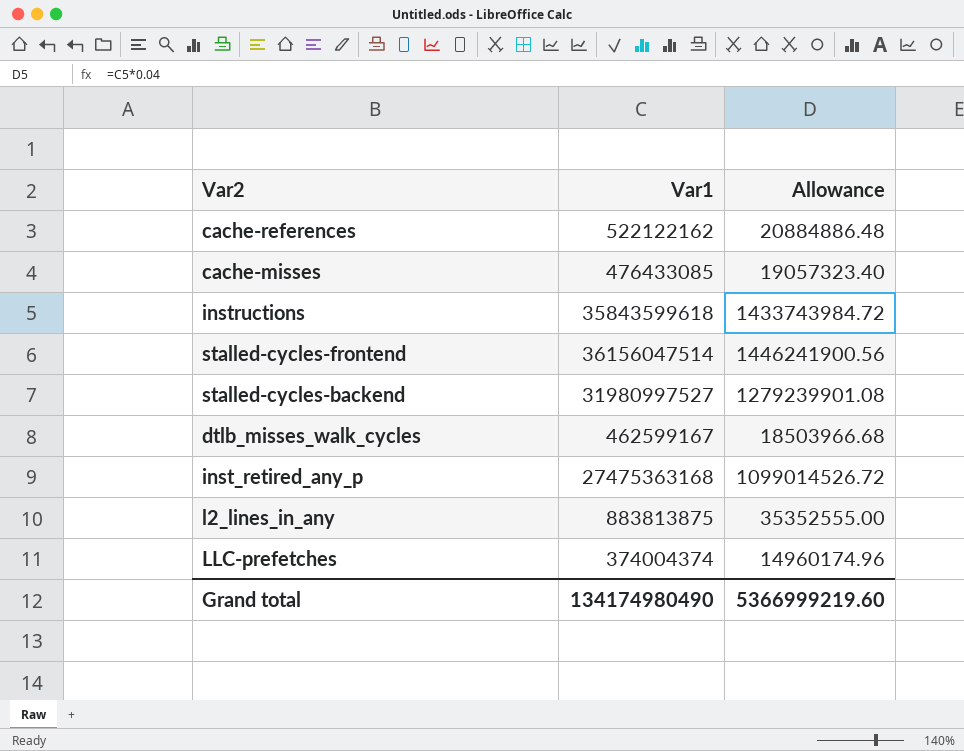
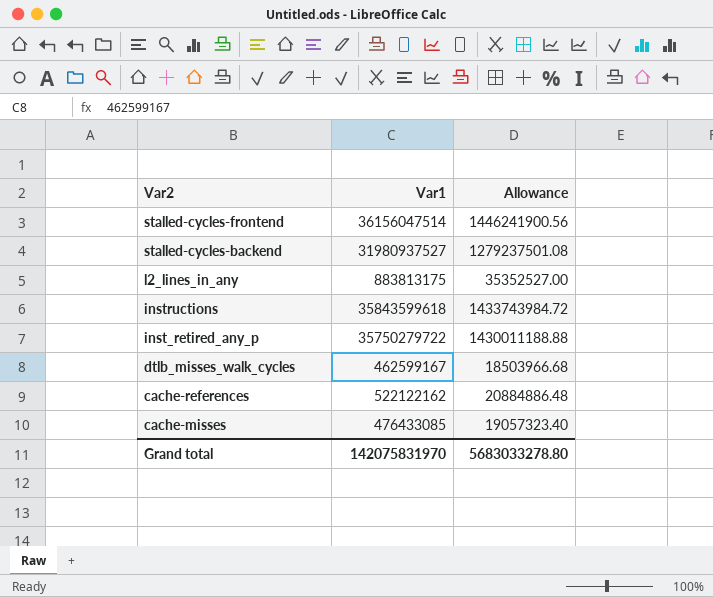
row order: none -> Var2 descending
row LLC-prefetches: 374004374 | 14960174.96 -> none
stalled-cycles-backend | Var1: 31980997527 -> 31980937527
stalled-cycles-backend | Allowance: 1279239901.08 -> 1279237501.08
l2_lines_in_any | Var1: 883813875 -> 883813175
l2_lines_in_any | Allowance: 35352555.00 -> 35352527.00
inst_retired_any_p | Var1: 27475363168 -> 35750279722
inst_retired_any_p | Allowance: 1099014526.72 -> 1430011188.88
Grand total | Var1: 134174980490 -> 142075831970
Grand total | Allowance: 5366999219.60 -> 5683033278.80

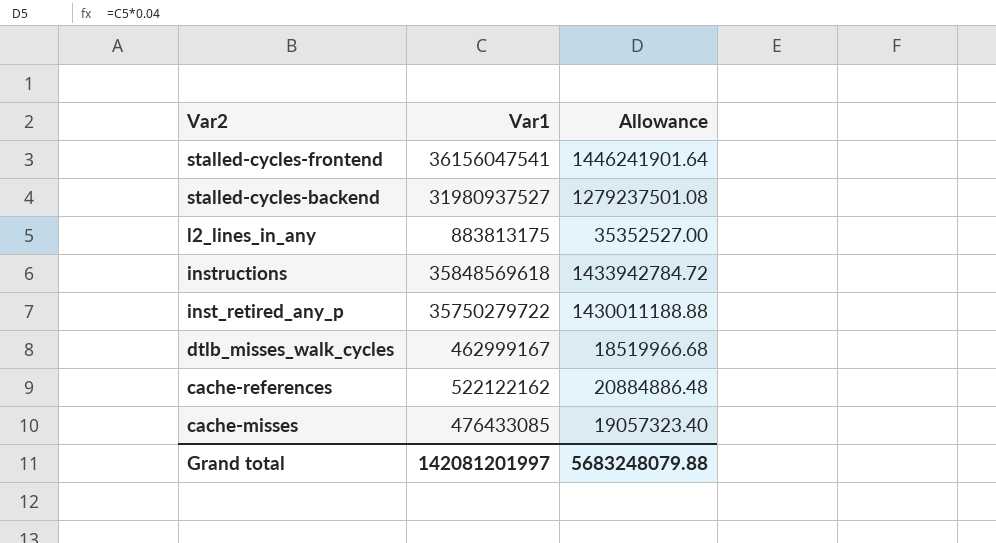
stalled-cycles-frontend | Var1: 36156047514 -> 36156047541
stalled-cycles-frontend | Allowance: 1446241900.56 -> 1446241901.64
instructions | Var1: 35843599618 -> 35848569618
instructions | Allowance: 1433743984.72 -> 1433942784.72
dtlb_misses_walk_cycles | Var1: 462599167 -> 462999167
dtlb_misses_walk_cycles | Allowance: 18503966.68 -> 18519966.68
Grand total | Var1: 142075831970 -> 142081201997
Grand total | Allowance: 5683033278.80 -> 5683248079.88

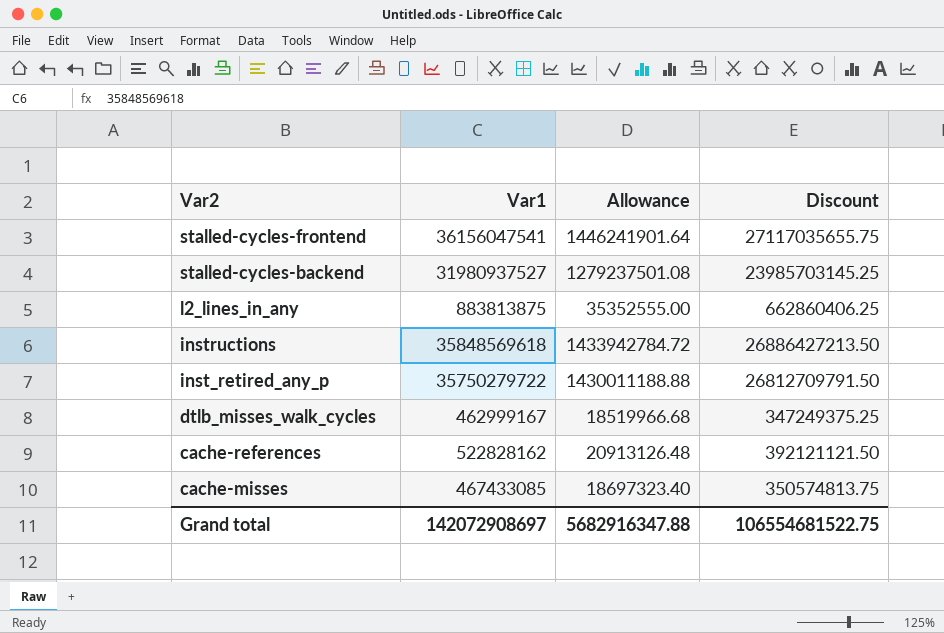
column Discount | formula: none -> [Var1] * 0.75
l2_lines_in_any | Var1: 883813175 -> 883813875
l2_lines_in_any | Allowance: 35352527.00 -> 35352555.00
cache-references | Var1: 522122162 -> 522828162
cache-references | Allowance: 20884886.48 -> 20913126.48
cache-misses | Var1: 476433085 -> 467433085
cache-misses | Allowance: 19057323.40 -> 18697323.40
Grand total | Var1: 142081201997 -> 142072908697
Grand total | Allowance: 5683248079.88 -> 5682916347.88

